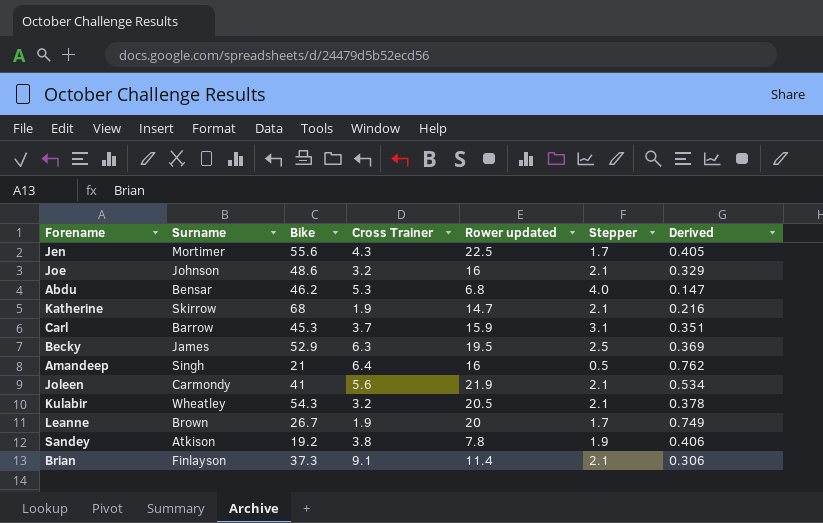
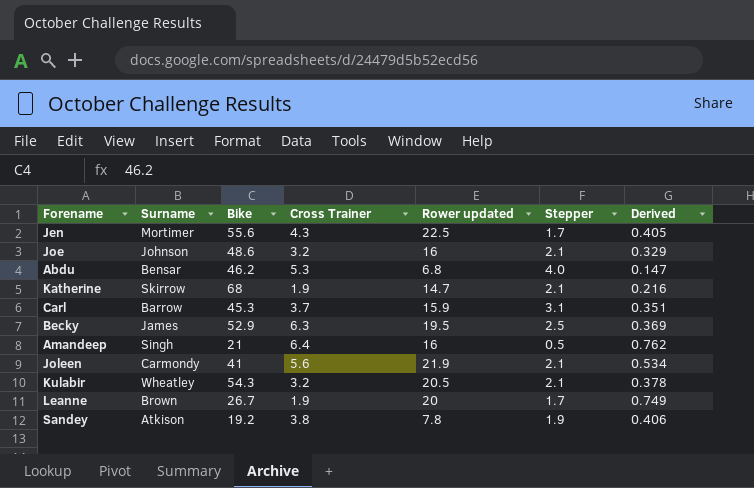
row Brian: Finlayson | 37.3 | 9.1 | 11.4 | 2.1 | 0.306 -> none

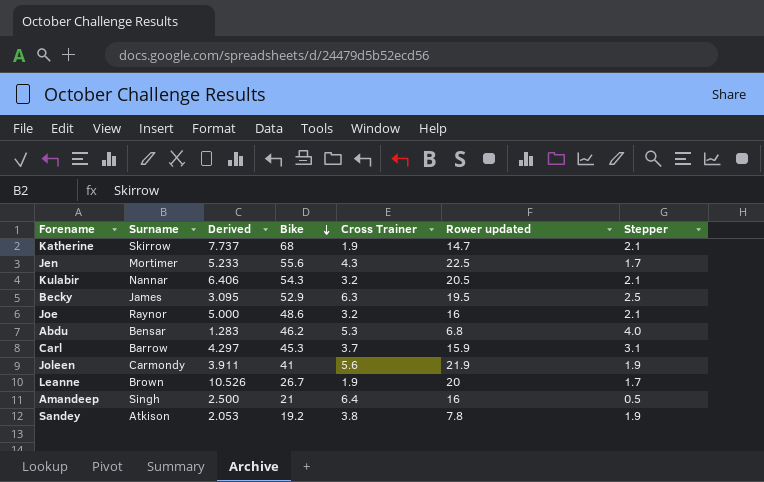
row order: none -> Bike descending
column Derived | formula: [Rower updated] / [Bike] -> [Rower updated] / [Cross Trainer]
column Derived | position: 7 -> 3
Kulabir | Surname: Wheatley -> Nannar
Joe | Surname: Johnson -> Raynor
Joleen | Stepper: 2.1 -> 1.9

